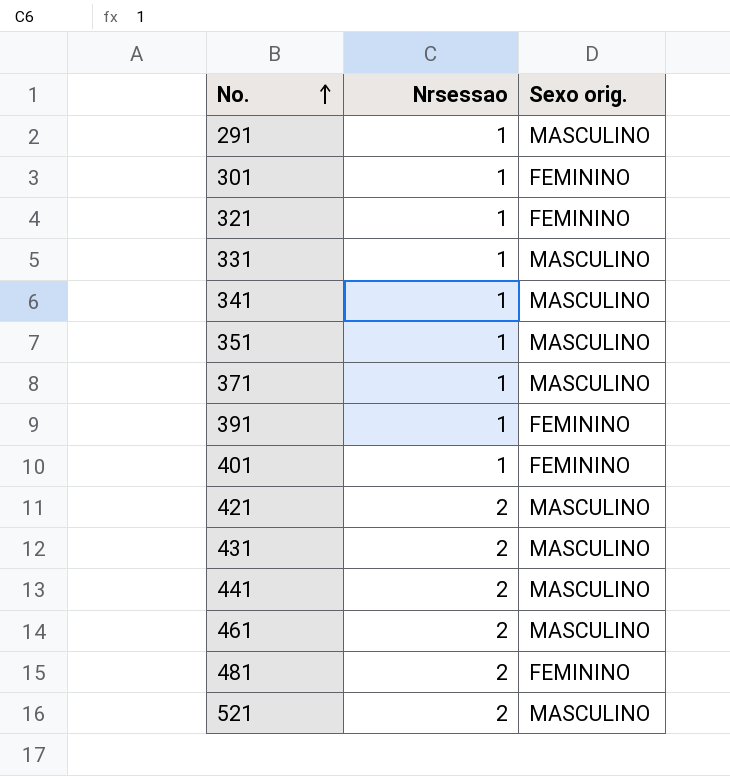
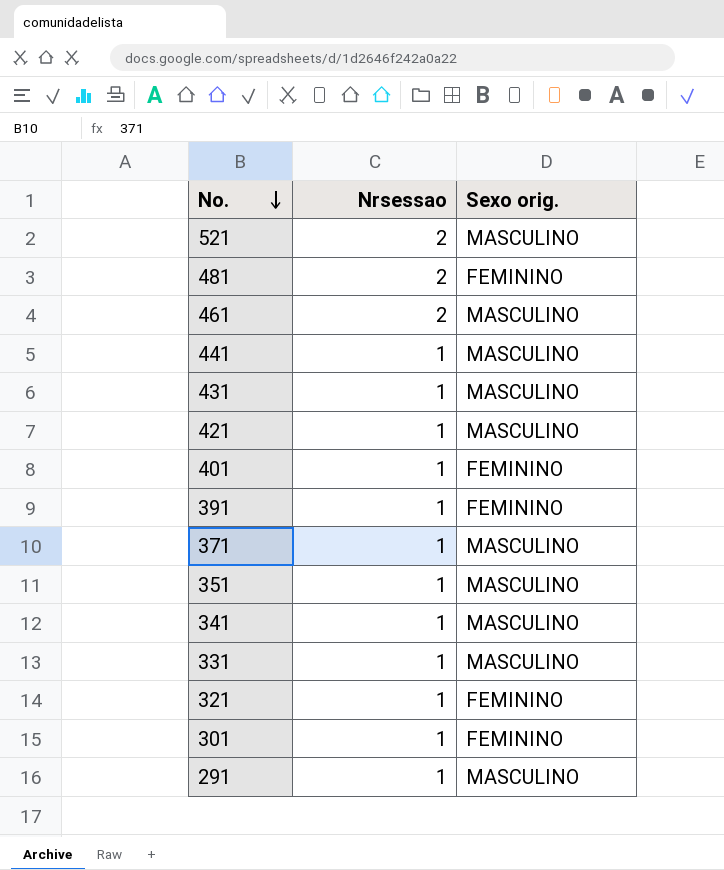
row order: No. ascending -> No. descending
441 | Nrsessao: 2 -> 1
431 | Nrsessao: 2 -> 1
421 | Nrsessao: 2 -> 1

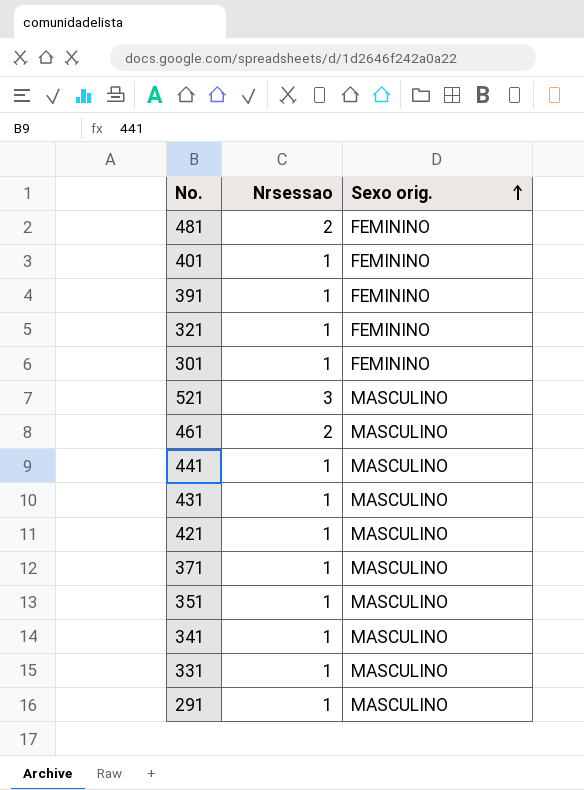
row order: No. descending -> Sexo orig. ascending
521 | Nrsessao: 2 -> 3

